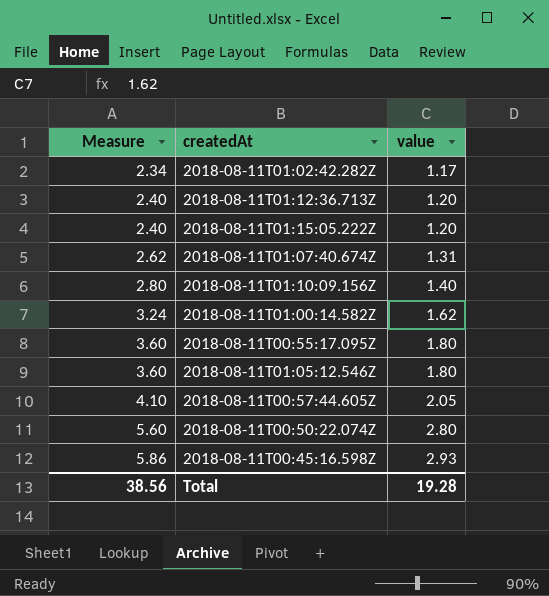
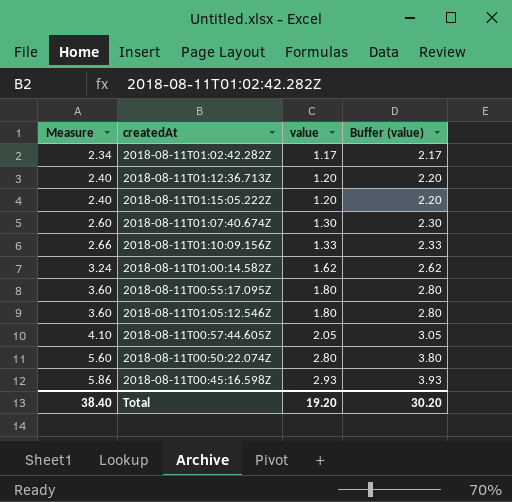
column Buffer (value) | formula: none -> [value] + 1
2018-08-11T01:07:40.674Z | Measure: 2.62 -> 2.60
2018-08-11T01:07:40.674Z | value: 1.31 -> 1.30
2018-08-11T01:10:09.156Z | Measure: 2.80 -> 2.66
2018-08-11T01:10:09.156Z | value: 1.40 -> 1.33
Total | Measure: 38.56 -> 38.40
Total | value: 19.28 -> 19.20

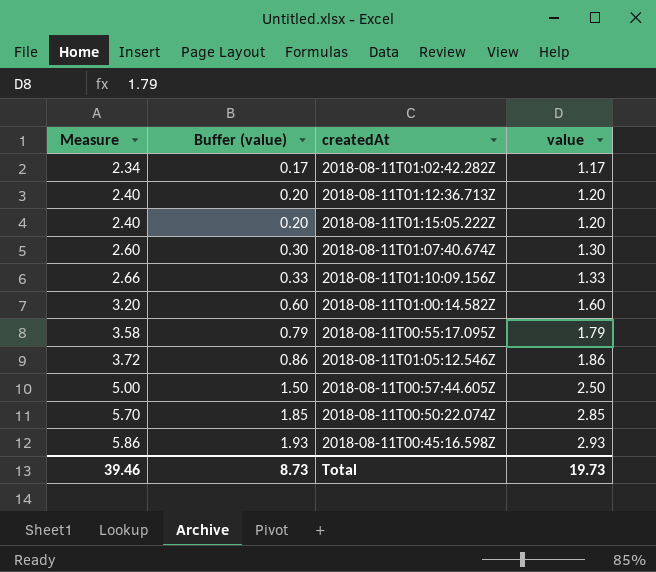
column Buffer (value) | formula: [value] + 1 -> [value] - 1
column Buffer (value) | position: 4 -> 2
2018-08-11T01:00:14.582Z | Measure: 3.24 -> 3.20
2018-08-11T01:00:14.582Z | value: 1.62 -> 1.60
2018-08-11T00:55:17.095Z | Measure: 3.60 -> 3.58
2018-08-11T00:55:17.095Z | value: 1.80 -> 1.79
2018-08-11T01:05:12.546Z | Measure: 3.60 -> 3.72
2018-08-11T01:05:12.546Z | value: 1.80 -> 1.86
2018-08-11T00:57:44.605Z | Measure: 4.10 -> 5.00
2018-08-11T00:57:44.605Z | value: 2.05 -> 2.50
2018-08-11T00:50:22.074Z | Measure: 5.60 -> 5.70
2018-08-11T00:50:22.074Z | value: 2.80 -> 2.85
Total | Measure: 38.40 -> 39.46
Total | Buffer (value): 30.20 -> 8.73
Total | value: 19.20 -> 19.73

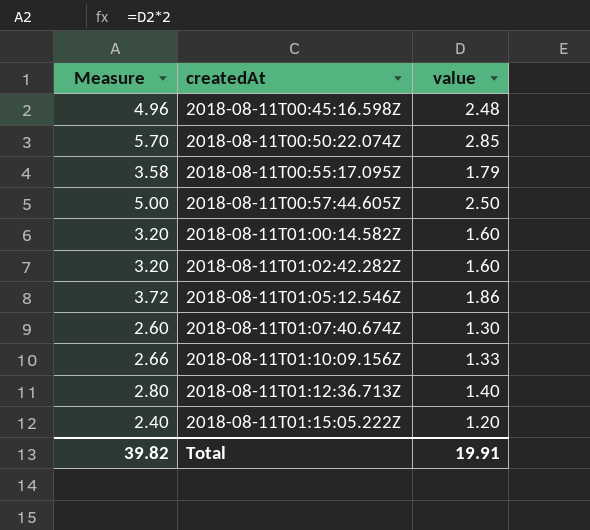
row order: Measure ascending -> createdAt ascending
column Buffer (value) | formula: [value] - 1 -> none
2018-08-11T00:45:16.598Z | Measure: 5.86 -> 4.96
2018-08-11T00:45:16.598Z | value: 2.93 -> 2.48
2018-08-11T01:02:42.282Z | Measure: 2.34 -> 3.20
2018-08-11T01:02:42.282Z | value: 1.17 -> 1.60
2018-08-11T01:12:36.713Z | Measure: 2.40 -> 2.80
2018-08-11T01:12:36.713Z | value: 1.20 -> 1.40
Total | Measure: 39.46 -> 39.82
Total | value: 19.73 -> 19.91

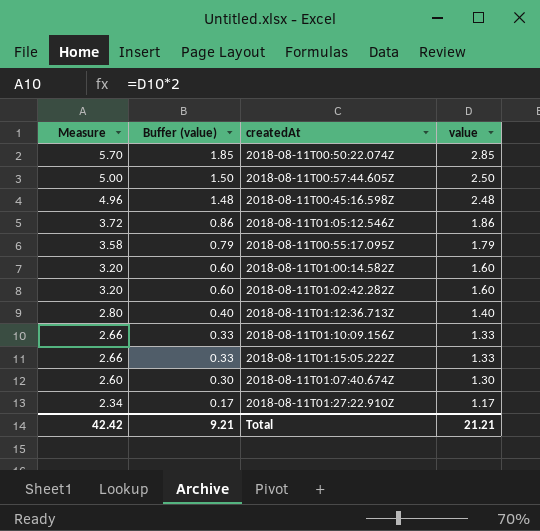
row order: createdAt ascending -> Measure descending
column Buffer (value) | formula: none -> [value] - 1
2018-08-11T01:15:05.222Z | Measure: 2.40 -> 2.66
2018-08-11T01:15:05.222Z | value: 1.20 -> 1.33
row 2018-08-11T01:27:22.910Z: none -> 2.34 | 0.17 | 1.17
Total | Measure: 39.82 -> 42.42
Total | value: 19.91 -> 21.21

